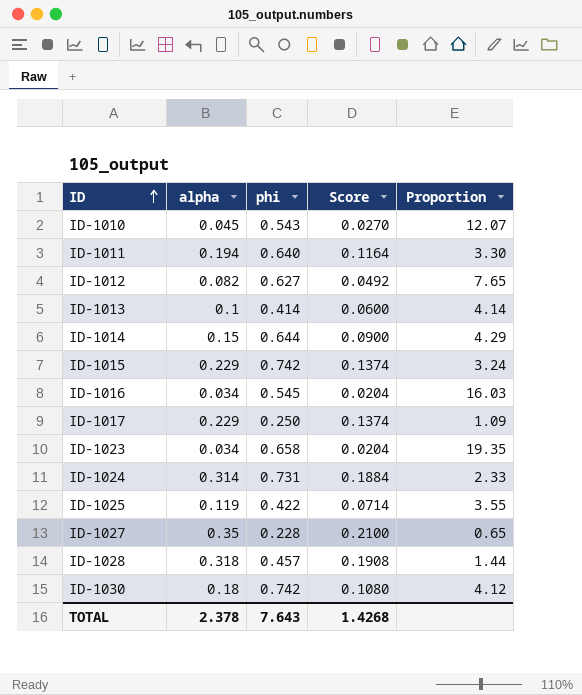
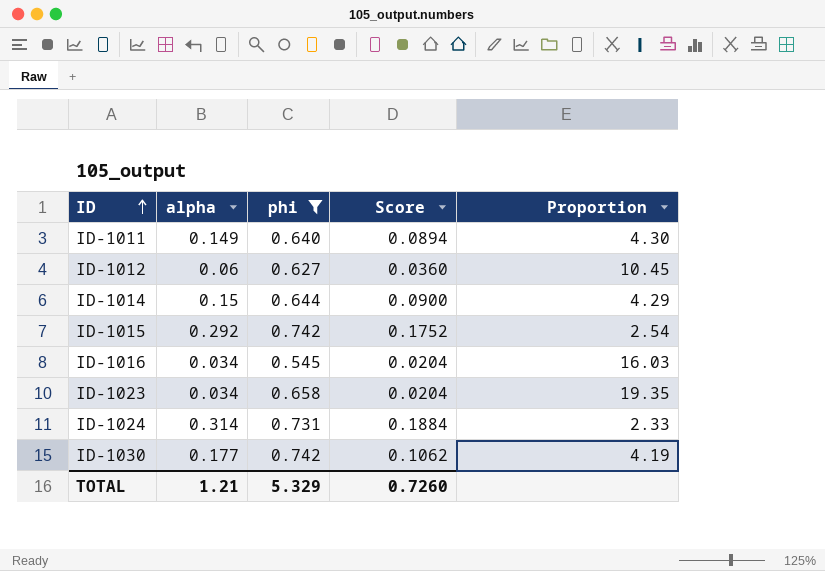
filter: none -> phi >= 0.545
ID-1011 | alpha: 0.194 -> 0.149
ID-1011 | Score: 0.1164 -> 0.0894
ID-1011 | Proportion: 3.30 -> 4.30
ID-1012 | alpha: 0.082 -> 0.06
ID-1012 | Score: 0.0492 -> 0.0360
ID-1012 | Proportion: 7.65 -> 10.45
ID-1015 | alpha: 0.229 -> 0.292
ID-1015 | Score: 0.1374 -> 0.1752
ID-1015 | Proportion: 3.24 -> 2.54
ID-1030 | alpha: 0.18 -> 0.177
ID-1030 | Score: 0.1080 -> 0.1062
ID-1030 | Proportion: 4.12 -> 4.19
TOTAL | alpha: 2.378 -> 1.21
TOTAL | phi: 7.643 -> 5.329
TOTAL | Score: 1.4268 -> 0.7260

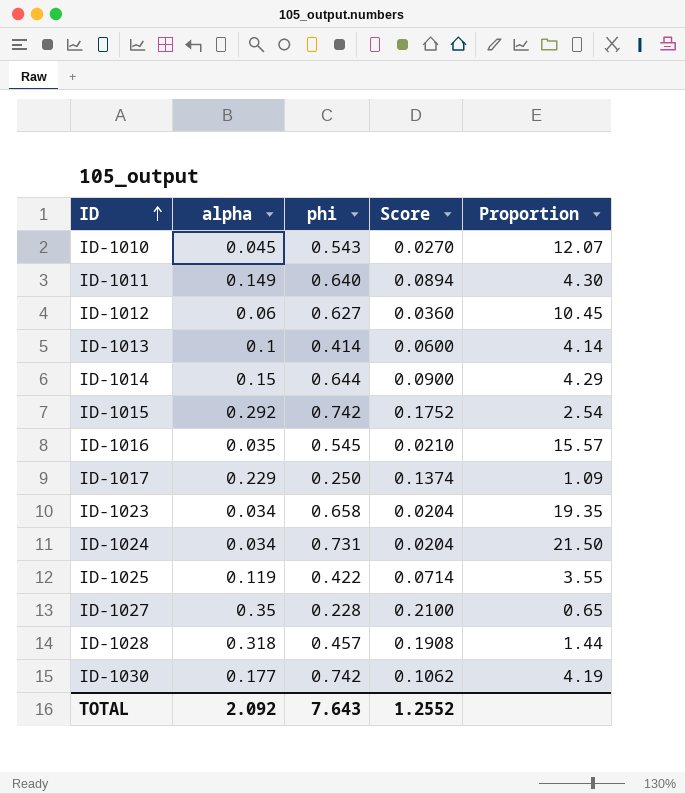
filter: phi >= 0.545 -> none
ID-1016 | alpha: 0.034 -> 0.035
ID-1016 | Score: 0.0204 -> 0.0210
ID-1016 | Proportion: 16.03 -> 15.57
ID-1024 | alpha: 0.314 -> 0.034
ID-1024 | Score: 0.1884 -> 0.0204
ID-1024 | Proportion: 2.33 -> 21.50
TOTAL | alpha: 1.21 -> 2.092
TOTAL | phi: 5.329 -> 7.643
TOTAL | Score: 0.7260 -> 1.2552

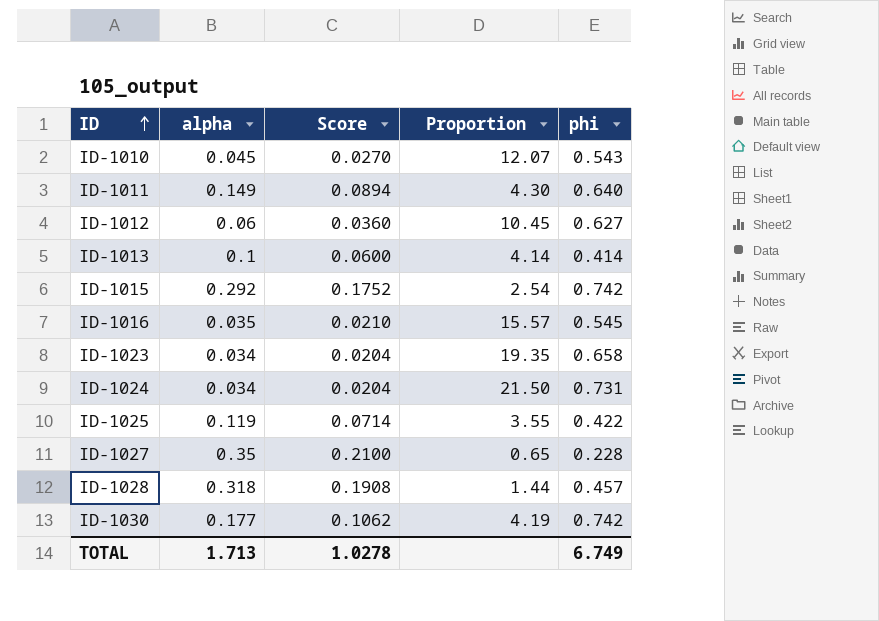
column phi | position: 3 -> 5
row ID-1014: 0.15 | 0.644 | 0.0900 | 4.29 -> none
row ID-1017: 0.229 | 0.250 | 0.1374 | 1.09 -> none
TOTAL | alpha: 2.092 -> 1.713
TOTAL | Score: 1.2552 -> 1.0278
TOTAL | phi: 7.643 -> 6.749

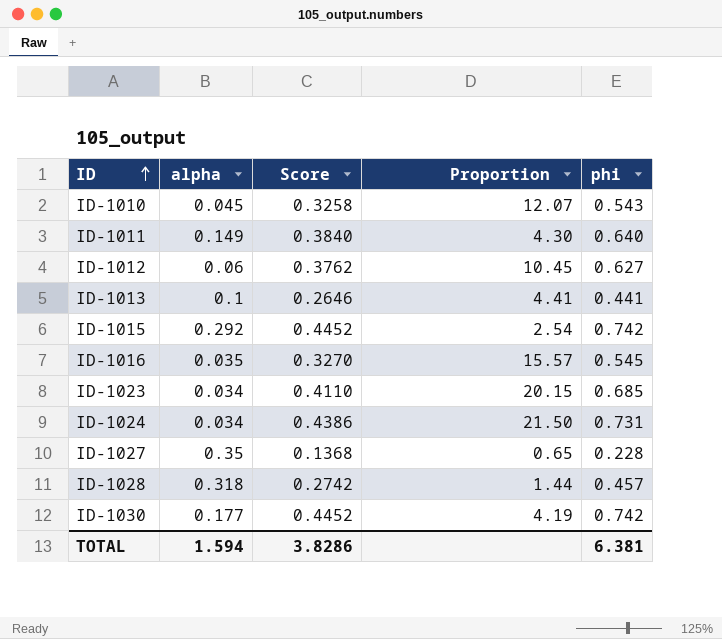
column Score | formula: [alpha] * 0.6 -> [phi] * 0.6
row ID-1025: 0.119 | 0.0714 | 3.55 | 0.422 -> none
ID-1013 | Proportion: 4.14 -> 4.41
ID-1013 | phi: 0.414 -> 0.441
ID-1023 | Proportion: 19.35 -> 20.15
ID-1023 | phi: 0.658 -> 0.685
TOTAL | alpha: 1.713 -> 1.594
TOTAL | Score: 1.0278 -> 3.8286
TOTAL | phi: 6.749 -> 6.381

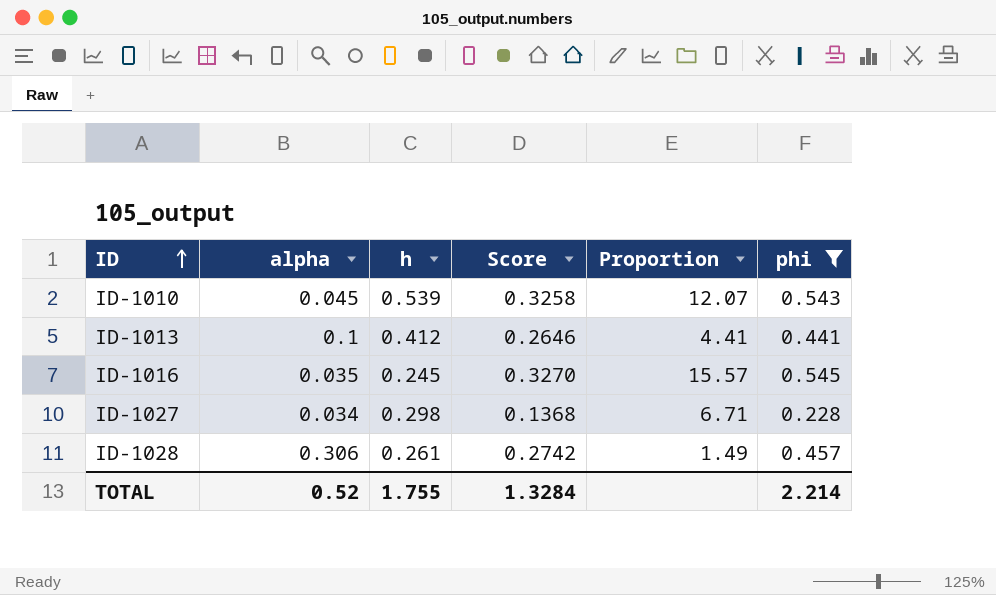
filter: none -> phi <= 0.545
column h | position: none -> 3
ID-1027 | alpha: 0.35 -> 0.034
ID-1027 | Proportion: 0.65 -> 6.71
ID-1028 | alpha: 0.318 -> 0.306
ID-1028 | Proportion: 1.44 -> 1.49
TOTAL | alpha: 1.594 -> 0.52
TOTAL | Score: 3.8286 -> 1.3284
TOTAL | phi: 6.381 -> 2.214

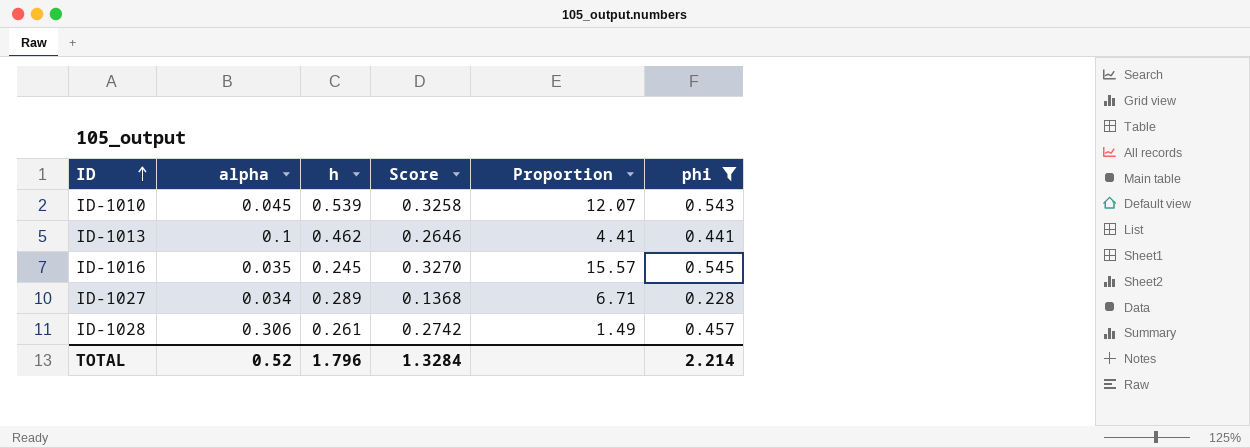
ID-1013 | h: 0.412 -> 0.462
ID-1027 | h: 0.298 -> 0.289
TOTAL | h: 1.755 -> 1.796

